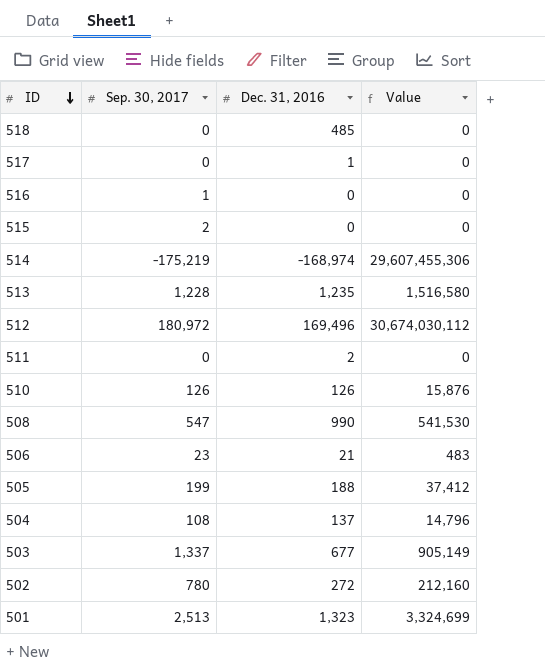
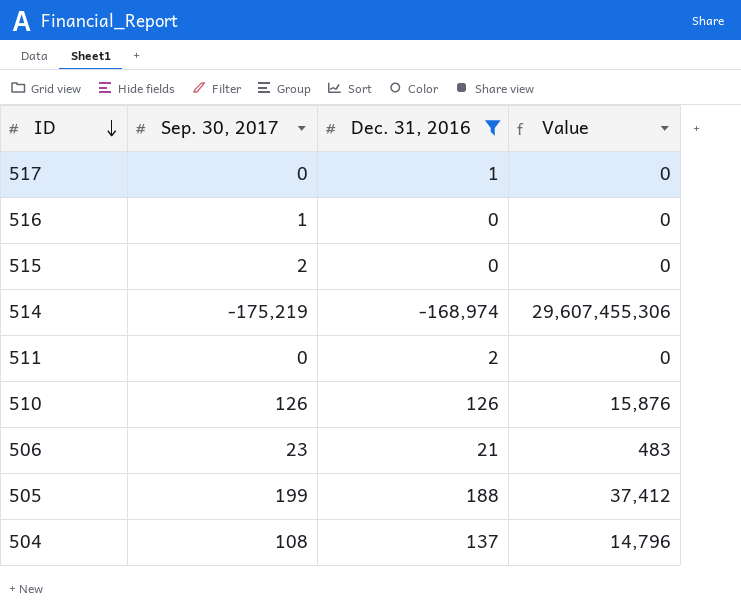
filter: none -> Dec. 31, 2016 <= 188

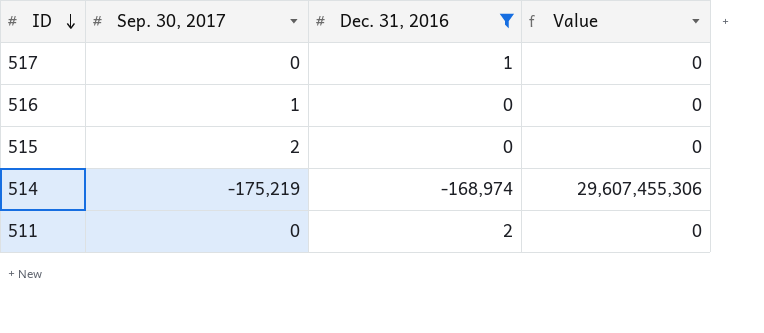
row 510: 126 | 126 | 15,876 -> none
row 506: 23 | 21 | 483 -> none
row 505: 199 | 188 | 37,412 -> none
row 504: 108 | 137 | 14,796 -> none

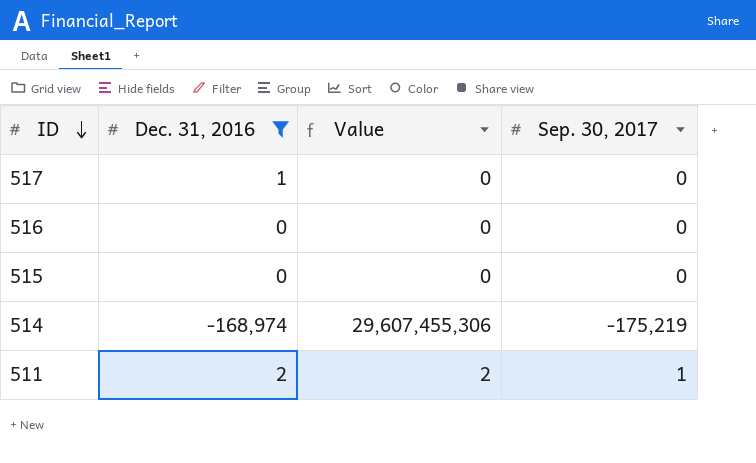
column Sep. 30, 2017 | position: 2 -> 4
516 | Sep. 30, 2017: 1 -> 0
515 | Sep. 30, 2017: 2 -> 0
511 | Value: 0 -> 2
511 | Sep. 30, 2017: 0 -> 1

